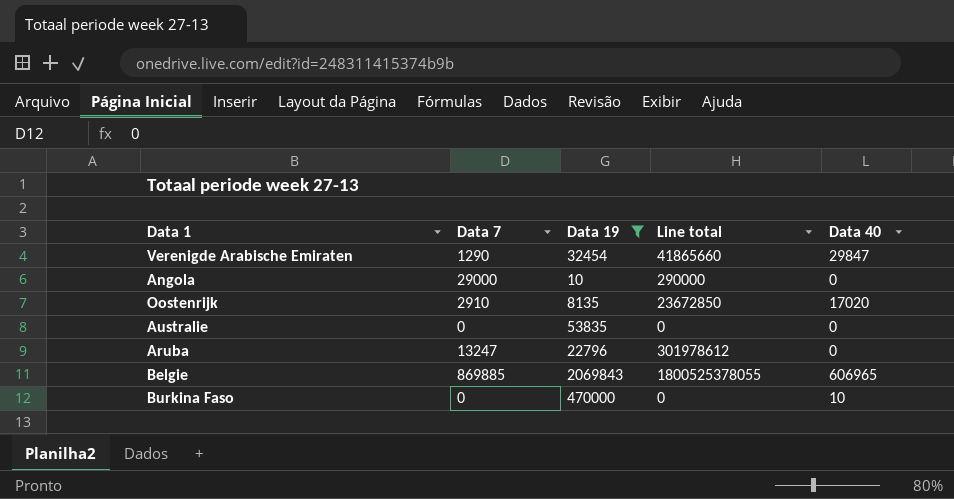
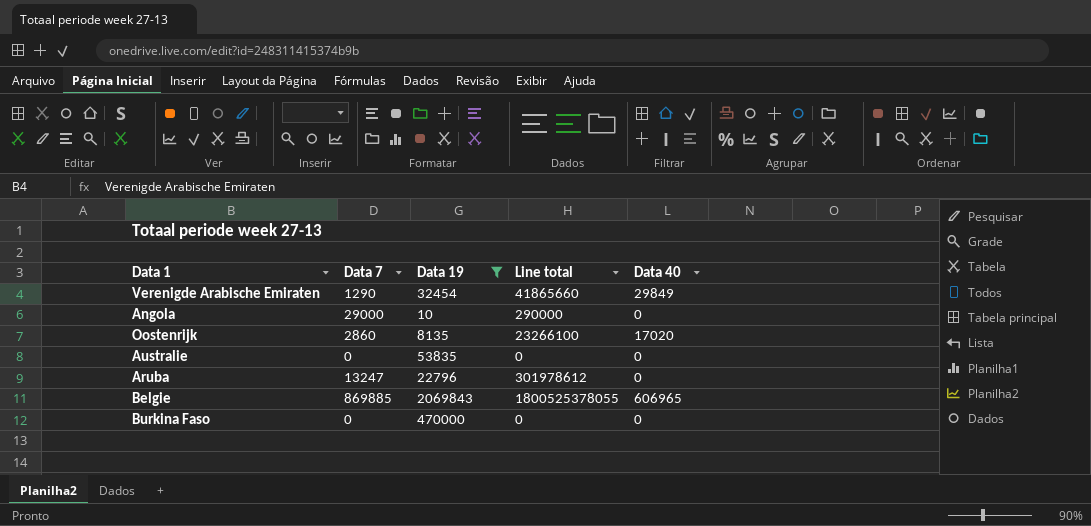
Verenigde Arabische Emiraten | Data 40: 29847 -> 29849
Oostenrijk | Data 7: 2910 -> 2860
Oostenrijk | Line total: 23672850 -> 23266100
Burkina Faso | Data 40: 10 -> 0

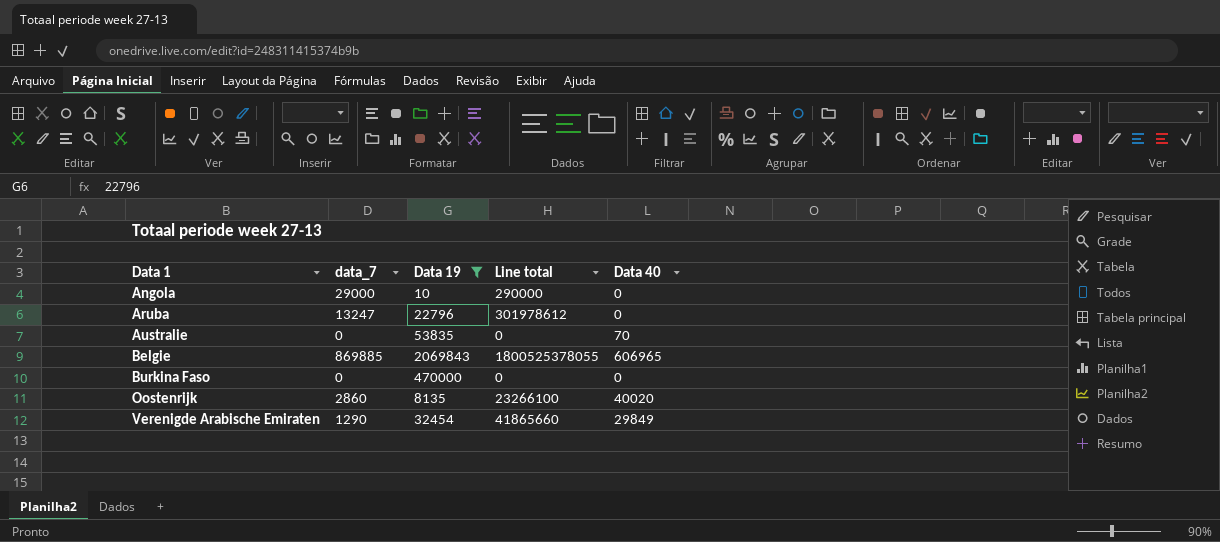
row order: none -> Data 1 ascending
column name: Data 7 -> data_7
Australie | Data 40: 0 -> 70
Oostenrijk | Data 40: 17020 -> 40020

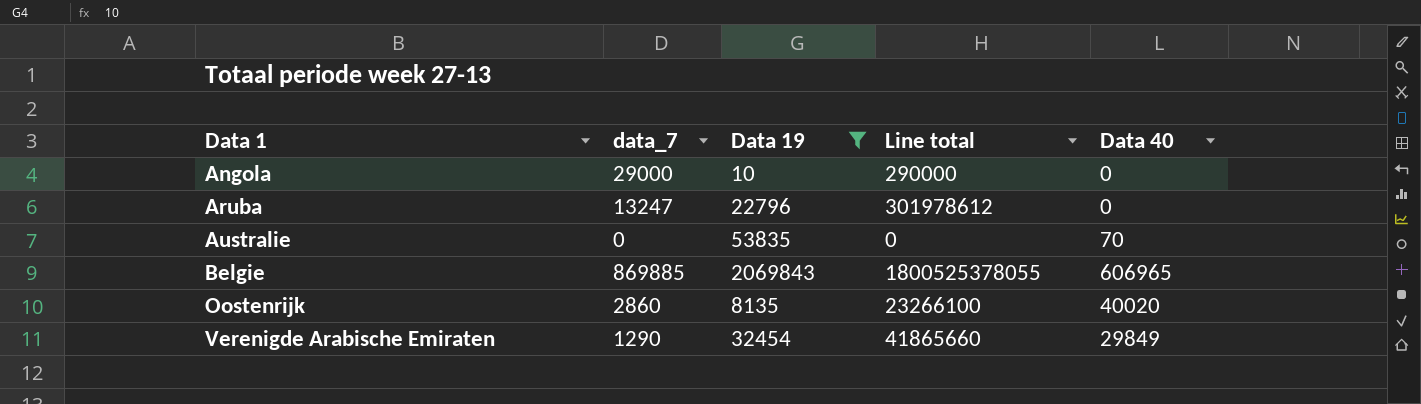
row Burkina Faso: 0 | 470000 | 0 | 0 -> none

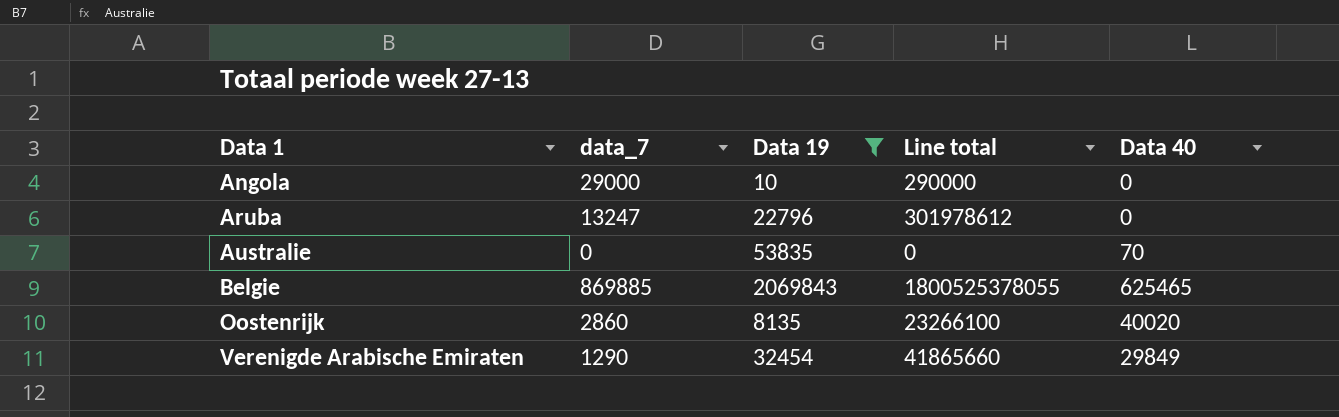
Belgie | Data 40: 606965 -> 625465

